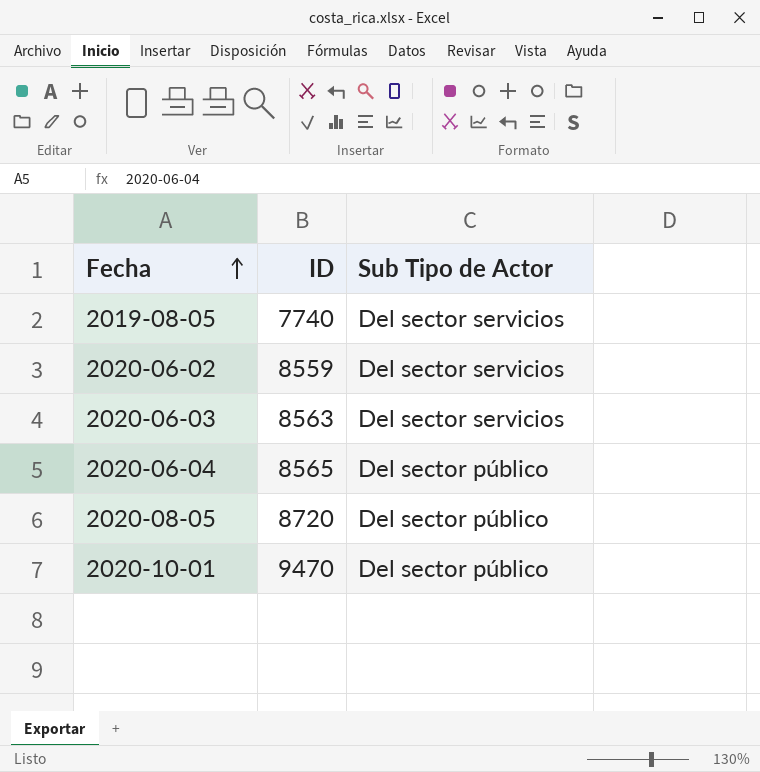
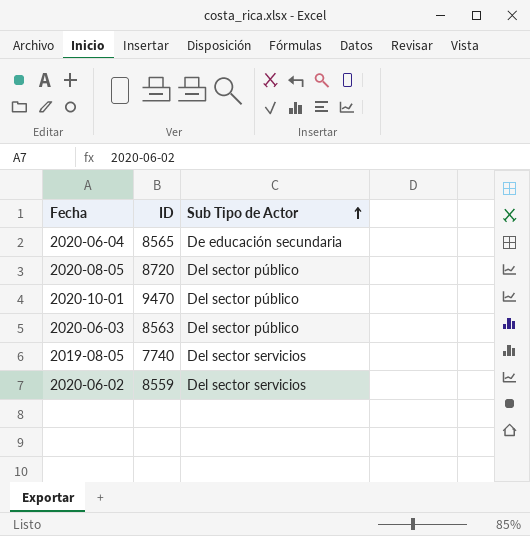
row order: Fecha ascending -> Sub Tipo de Actor ascending
2020-06-04 | Sub Tipo de Actor: Del sector público -> De educación secundaria
2020-06-03 | Sub Tipo de Actor: Del sector servicios -> Del sector público

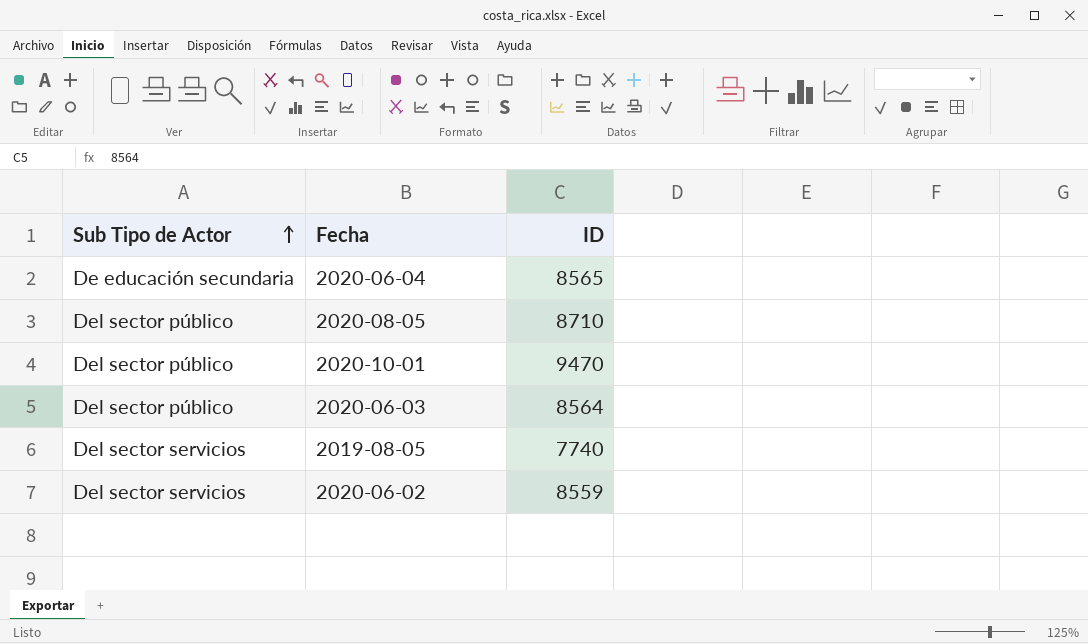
column Sub Tipo de Actor | position: 3 -> 1
2020-08-05 | ID: 8720 -> 8710
2020-06-03 | ID: 8563 -> 8564

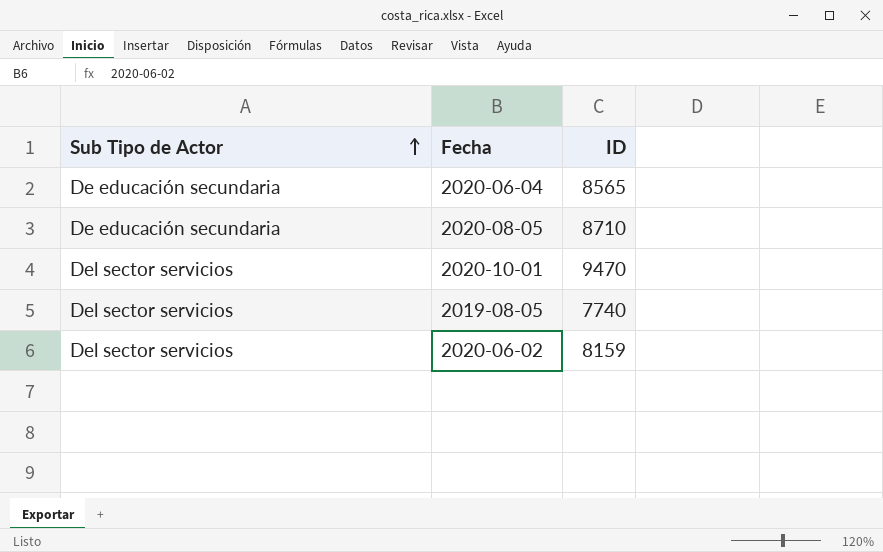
row 2020-06-03: Del sector público | 8564 -> none
2020-08-05 | Sub Tipo de Actor: Del sector público -> De educación secundaria
2020-10-01 | Sub Tipo de Actor: Del sector público -> Del sector servicios
2020-06-02 | ID: 8559 -> 8159

